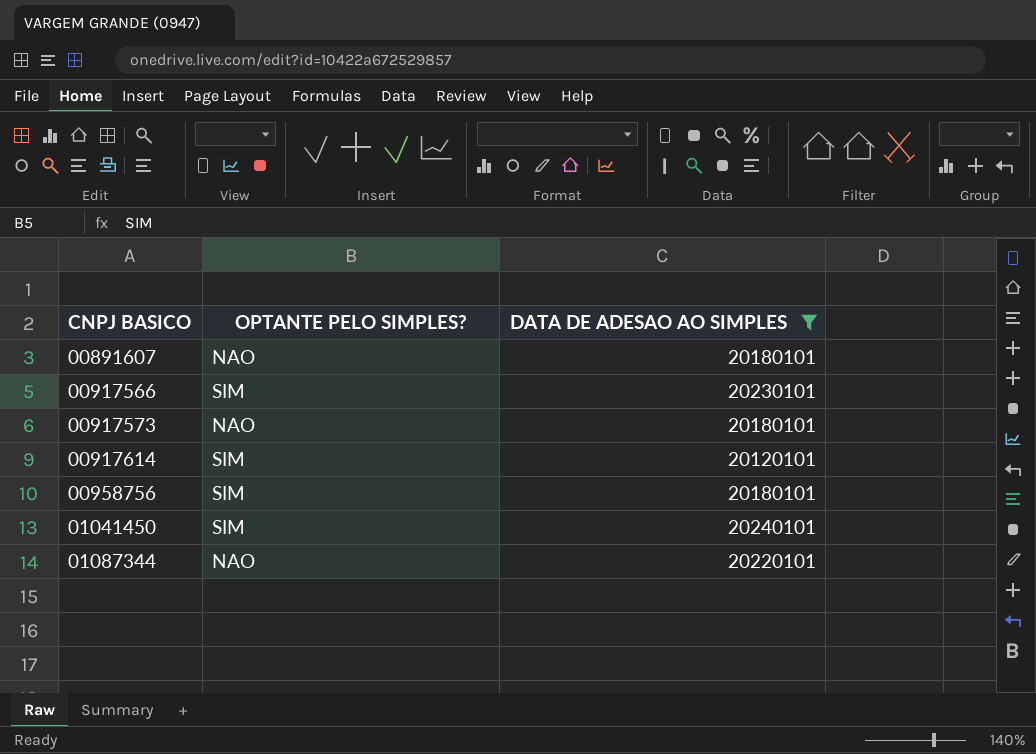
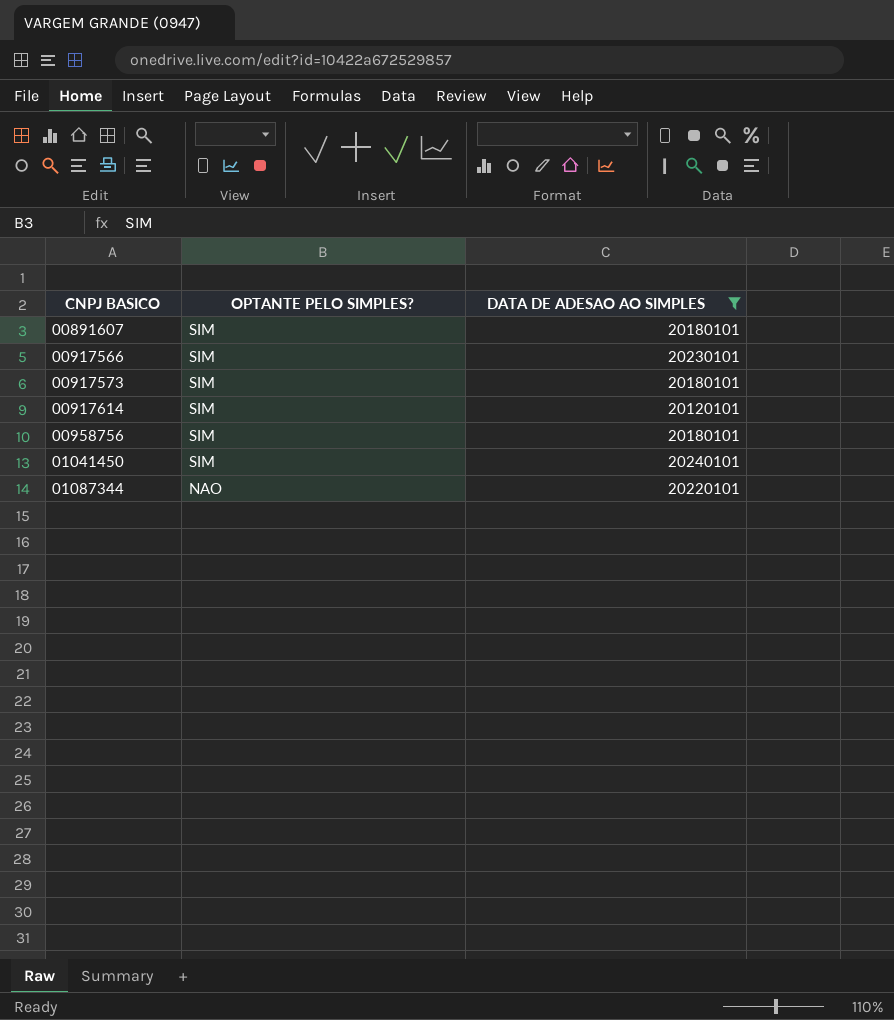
00891607 | OPTANTE PELO SIMPLES?: NAO -> SIM
00917573 | OPTANTE PELO SIMPLES?: NAO -> SIM

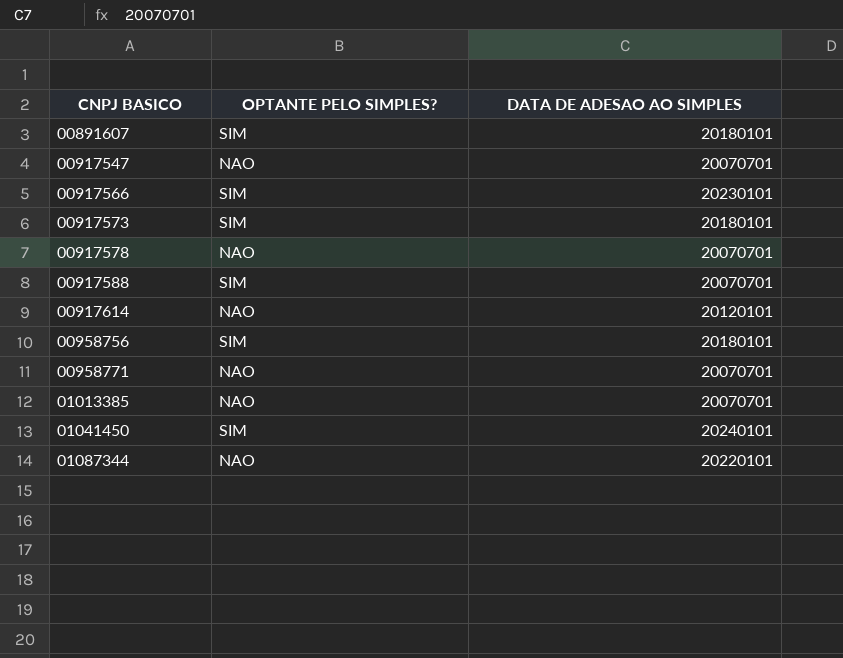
filter: DATA DE ADESAO AO SIMPLES != 20070701 -> none
00917614 | OPTANTE PELO SIMPLES?: SIM -> NAO

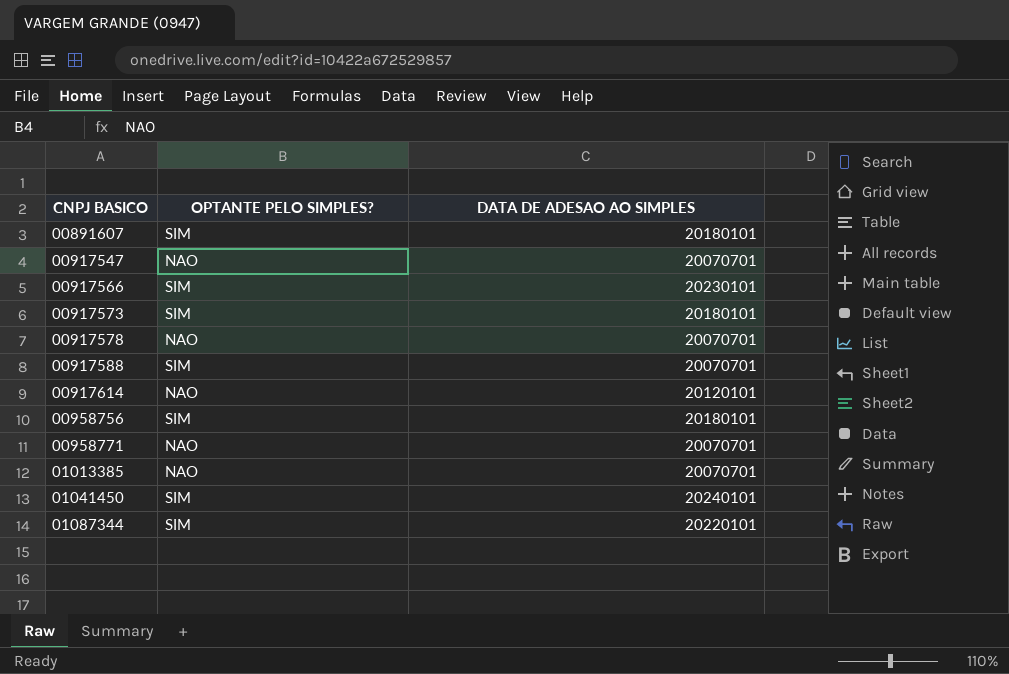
01087344 | OPTANTE PELO SIMPLES?: NAO -> SIM

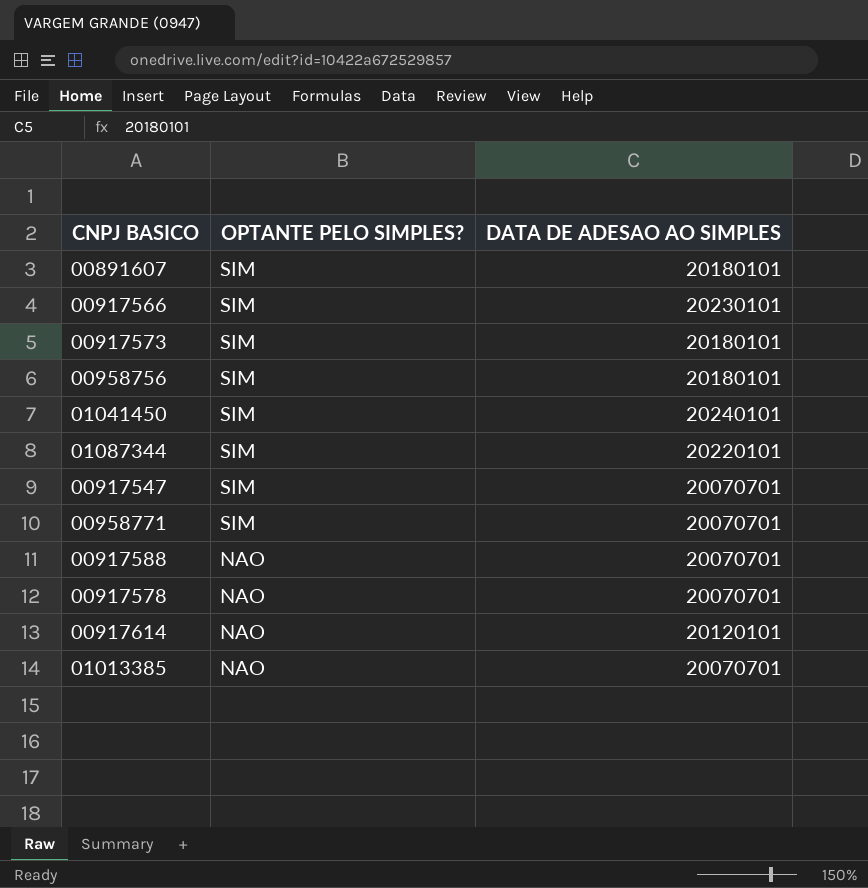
row order: CNPJ BASICO ascending -> OPTANTE PELO SIMPLES? descending
00917547 | OPTANTE PELO SIMPLES?: NAO -> SIM
00958771 | OPTANTE PELO SIMPLES?: NAO -> SIM
00917588 | OPTANTE PELO SIMPLES?: SIM -> NAO

